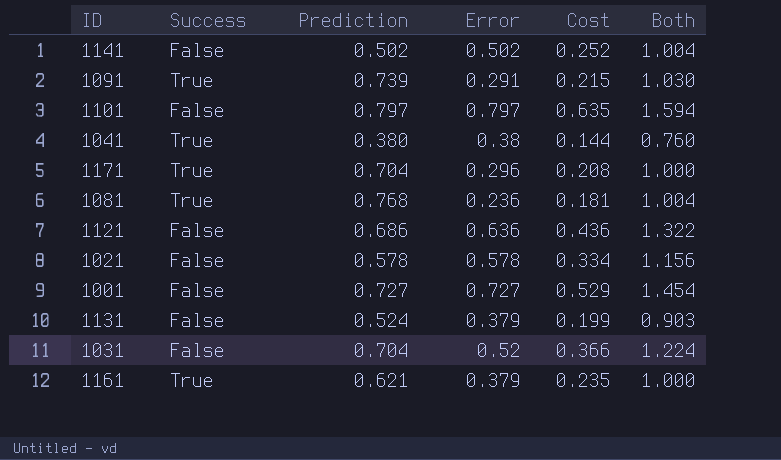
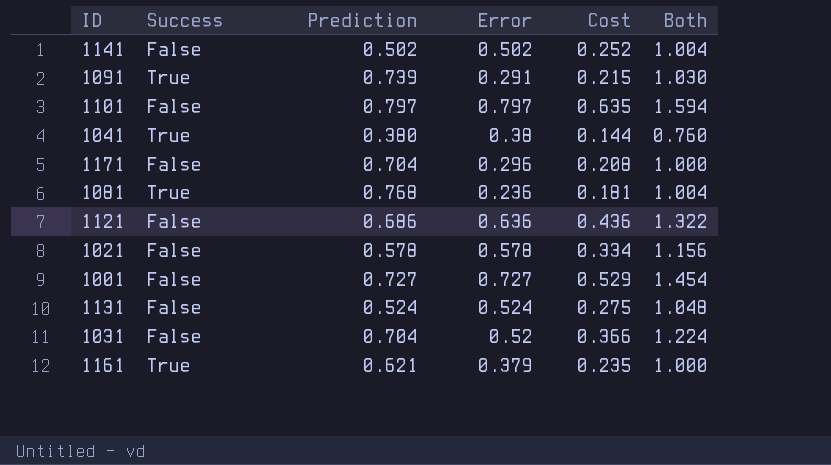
1171 | Success: True -> False
1131 | Error: 0.379 -> 0.524
1131 | Cost: 0.199 -> 0.275
1131 | Both: 0.903 -> 1.048

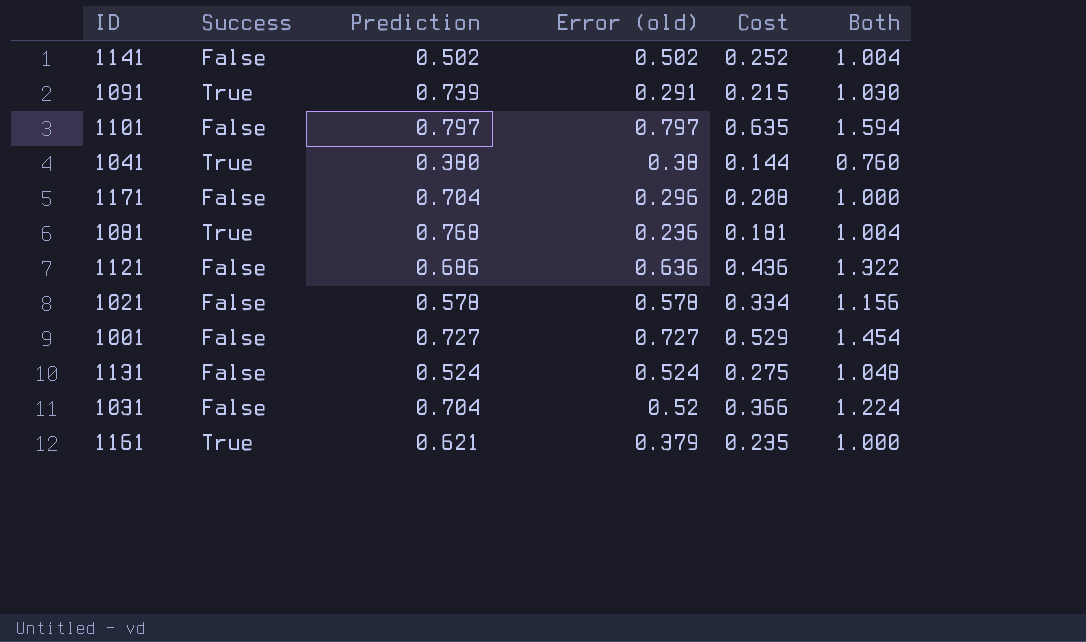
column name: Error -> Error (old)

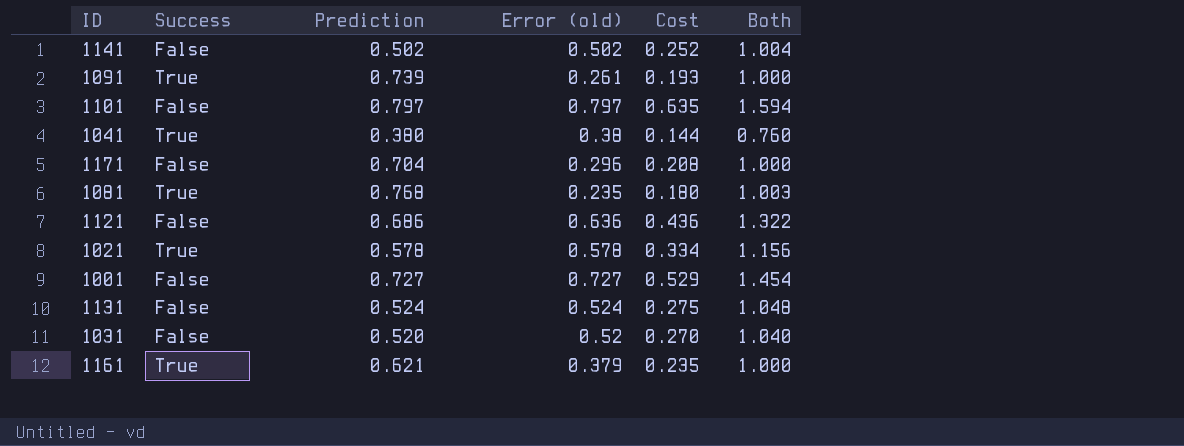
1091 | Error (old): 0.291 -> 0.261
1091 | Cost: 0.215 -> 0.193
1091 | Both: 1.030 -> 1.000
1081 | Error (old): 0.236 -> 0.235
1081 | Cost: 0.181 -> 0.180
1081 | Both: 1.004 -> 1.003
1021 | Success: False -> True
1031 | Prediction: 0.704 -> 0.520
1031 | Cost: 0.366 -> 0.270
1031 | Both: 1.224 -> 1.040

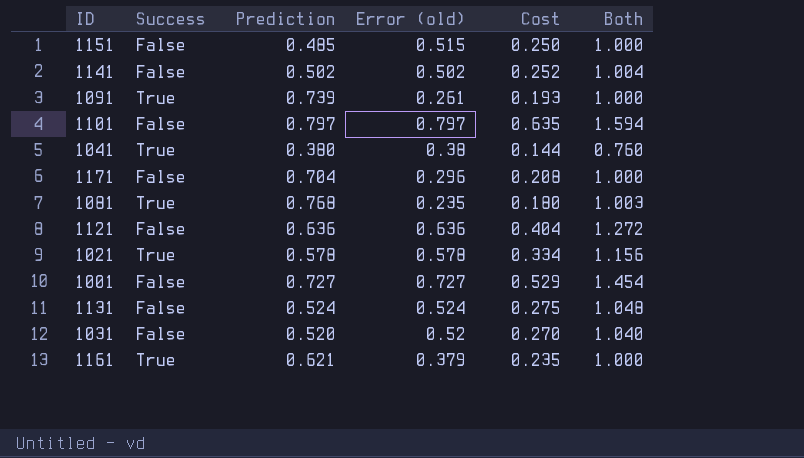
row 1151: none -> False | 0.485 | 0.515 | 0.250 | 1.000
1121 | Prediction: 0.686 -> 0.636
1121 | Cost: 0.436 -> 0.404
1121 | Both: 1.322 -> 1.272

